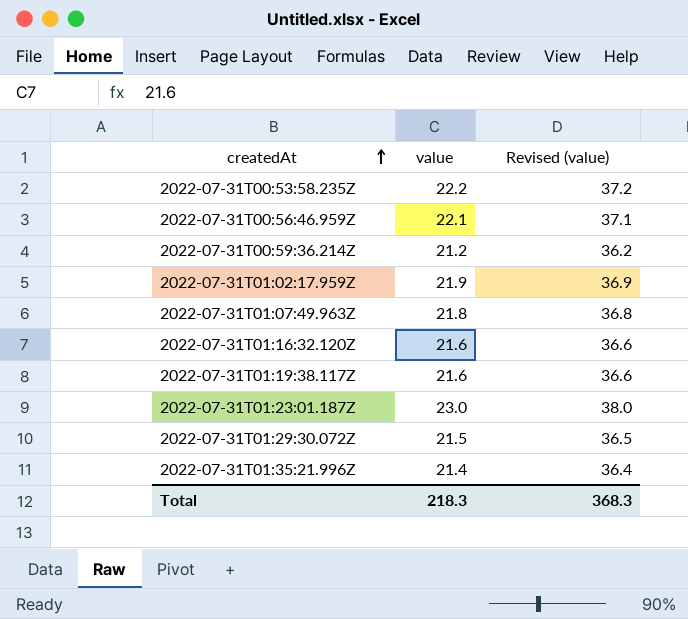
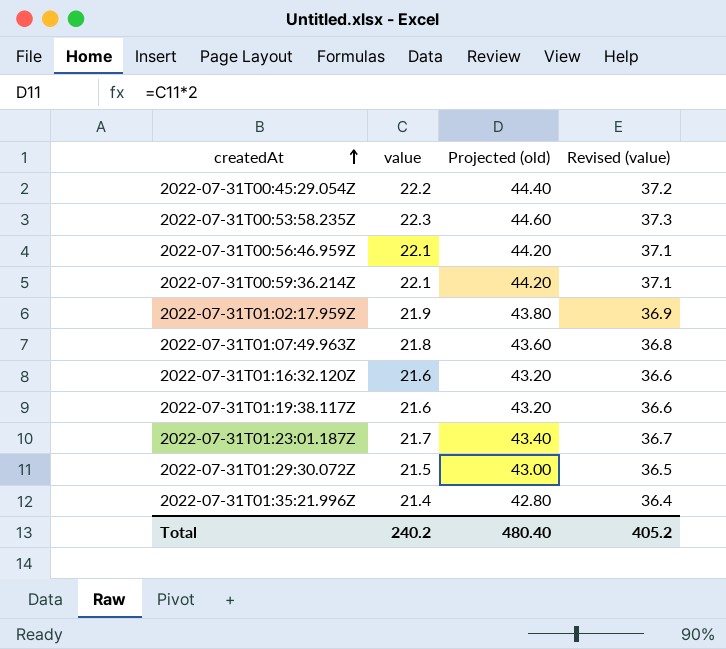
column Projected (old) | formula: none -> [value] * 2
row 2022-07-31T00:45:29.054Z: none -> 22.2 | 44.40 | 37.2
2022-07-31T00:53:58.235Z | value: 22.2 -> 22.3
2022-07-31T00:53:58.235Z | Revised (value): 37.2 -> 37.3
2022-07-31T00:59:36.214Z | value: 21.2 -> 22.1
2022-07-31T00:59:36.214Z | Revised (value): 36.2 -> 37.1
2022-07-31T01:23:01.187Z | value: 23.0 -> 21.7
2022-07-31T01:23:01.187Z | Revised (value): 38.0 -> 36.7
Total | value: 218.3 -> 240.2
Total | Revised (value): 368.3 -> 405.2

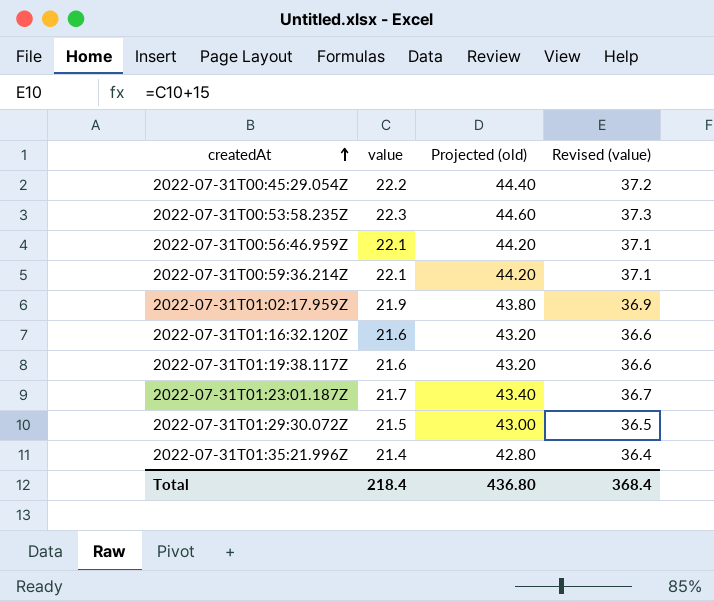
row 2022-07-31T01:07:49.963Z: 21.8 | 43.60 | 36.8 -> none
Total | value: 240.2 -> 218.4
Total | Projected (old): 480.40 -> 436.80
Total | Revised (value): 405.2 -> 368.4

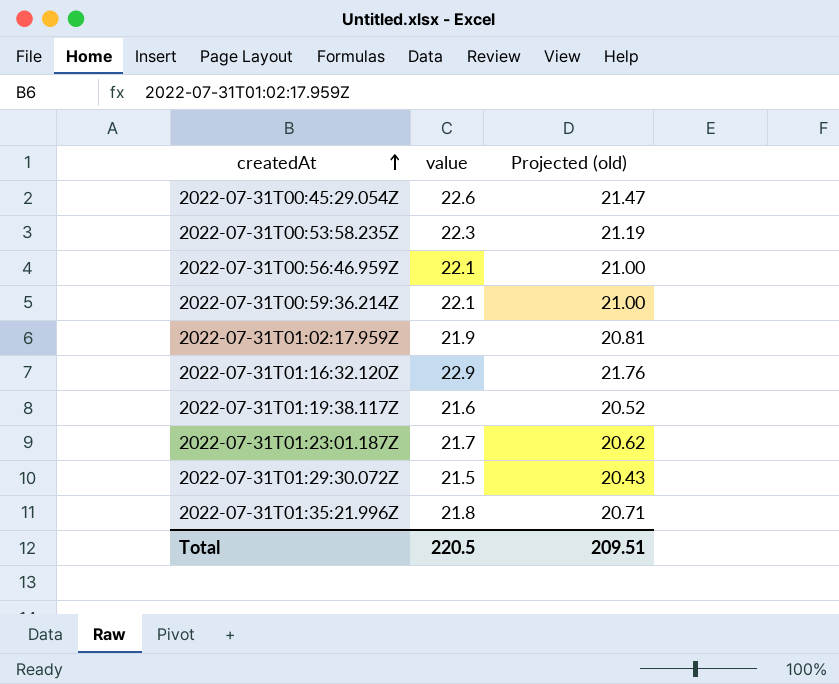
column Revised (value) | formula: [value] + 15 -> none
column Projected (old) | formula: [value] * 2 -> [value] * 0.95
2022-07-31T00:45:29.054Z | value: 22.2 -> 22.6
2022-07-31T01:16:32.120Z | value: 21.6 -> 22.9
2022-07-31T01:35:21.996Z | value: 21.4 -> 21.8
Total | value: 218.4 -> 220.5
Total | Projected (old): 436.80 -> 209.51

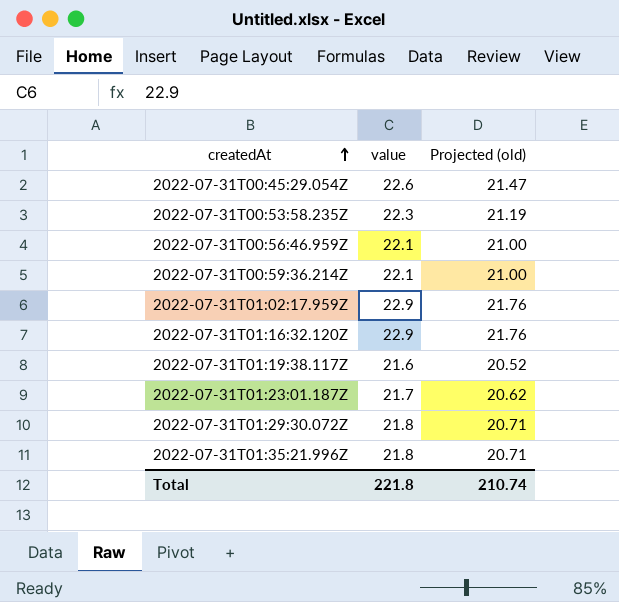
2022-07-31T01:02:17.959Z | value: 21.9 -> 22.9
2022-07-31T01:02:17.959Z | Projected (old): 20.81 -> 21.76
2022-07-31T01:29:30.072Z | value: 21.5 -> 21.8
2022-07-31T01:29:30.072Z | Projected (old): 20.43 -> 20.71
Total | value: 220.5 -> 221.8
Total | Projected (old): 209.51 -> 210.74

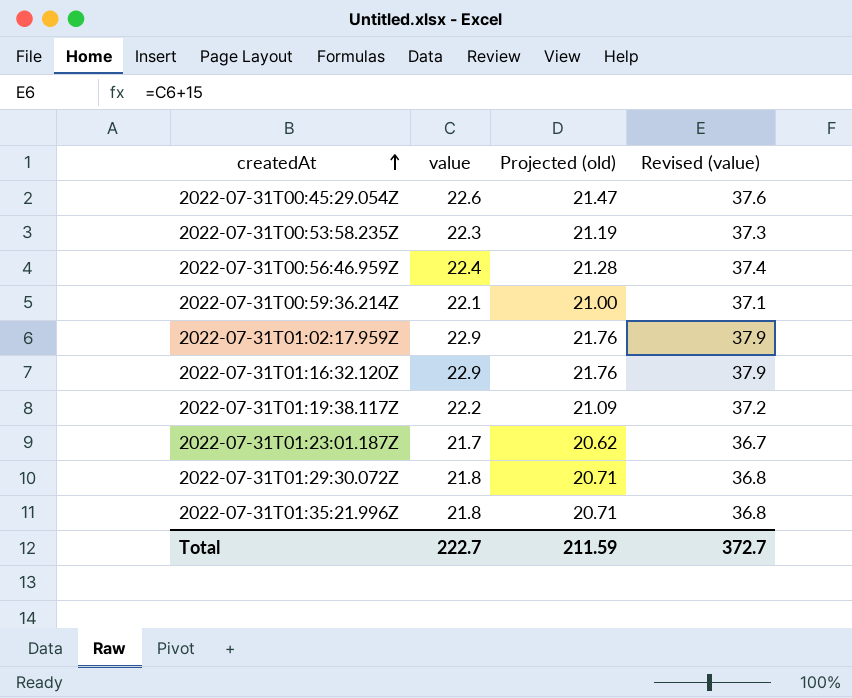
column Revised (value) | formula: none -> [value] + 15
2022-07-31T00:56:46.959Z | value: 22.1 -> 22.4
2022-07-31T00:56:46.959Z | Projected (old): 21.00 -> 21.28
2022-07-31T01:19:38.117Z | value: 21.6 -> 22.2
2022-07-31T01:19:38.117Z | Projected (old): 20.52 -> 21.09
Total | value: 221.8 -> 222.7
Total | Projected (old): 210.74 -> 211.59

